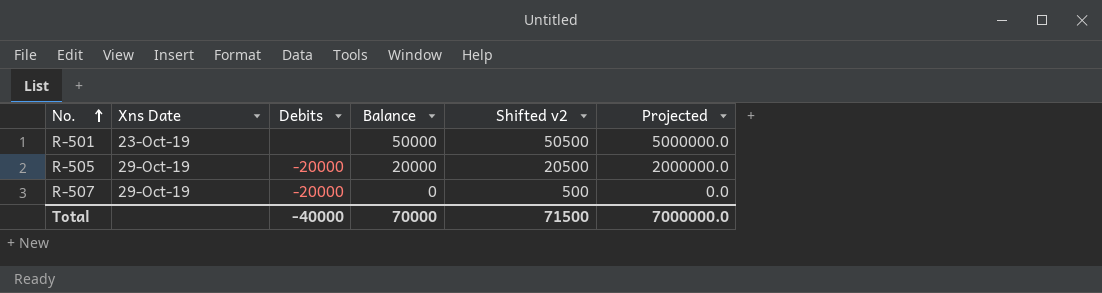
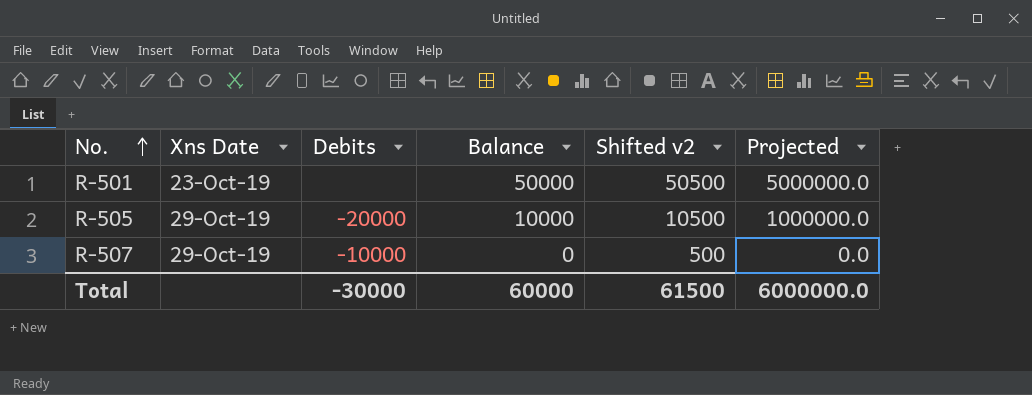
R-505 | Balance: 20000 -> 10000
R-505 | Shifted v2: 20500 -> 10500
R-505 | Projected: 2000000.0 -> 1000000.0
R-507 | Debits: -20000 -> -10000
Total | Debits: -40000 -> -30000
Total | Balance: 70000 -> 60000
Total | Shifted v2: 71500 -> 61500
Total | Projected: 7000000.0 -> 6000000.0

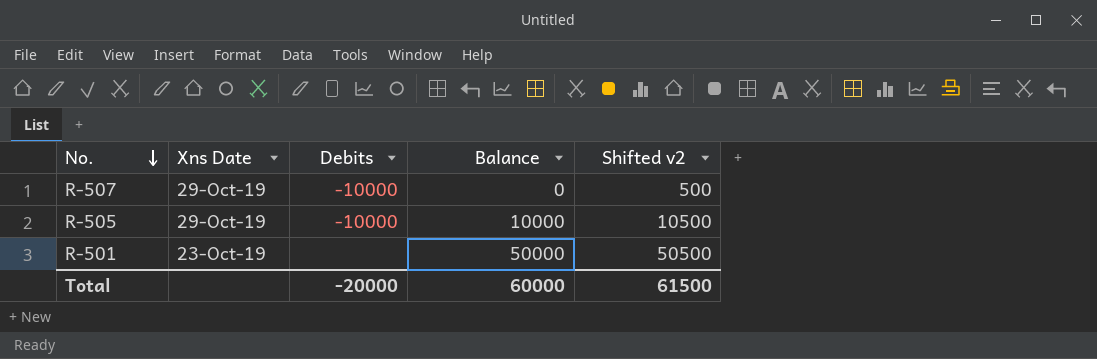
row order: No. ascending -> No. descending
column Projected | formula: [Balance] * 100 -> none
R-505 | Debits: -20000 -> -10000
Total | Debits: -30000 -> -20000

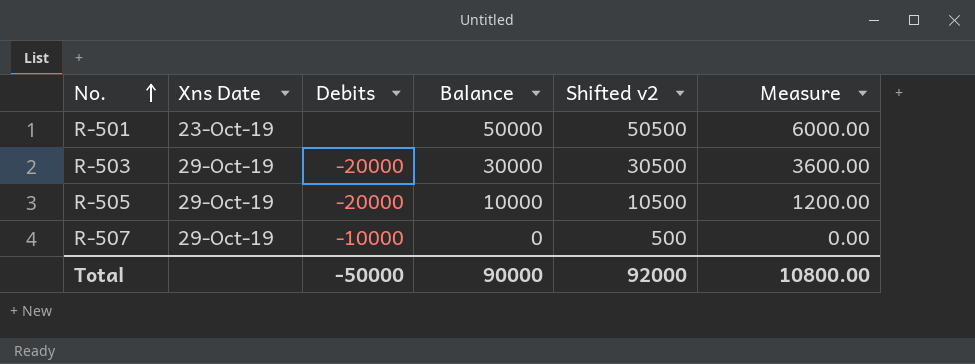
row order: No. descending -> No. ascending
column Measure | formula: none -> [Balance] * 0.12
row R-503: none -> 29-Oct-19 | -20000 | 30000 | 30500 | 3600.00
R-505 | Debits: -10000 -> -20000
Total | Debits: -20000 -> -50000
Total | Balance: 60000 -> 90000
Total | Shifted v2: 61500 -> 92000

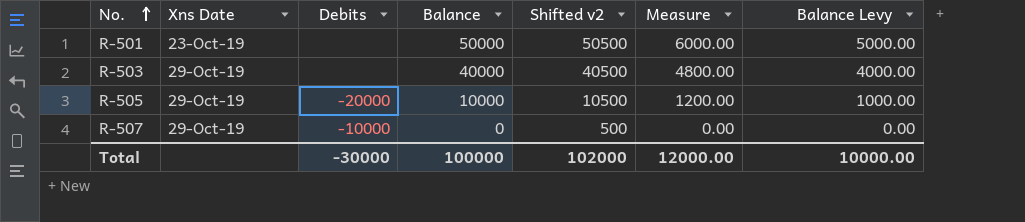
column Balance Levy | formula: none -> [Balance] * 0.1
R-503 | Debits: -20000 -> none
R-503 | Balance: 30000 -> 40000
R-503 | Shifted v2: 30500 -> 40500
R-503 | Measure: 3600.00 -> 4800.00
Total | Debits: -50000 -> -30000
Total | Balance: 90000 -> 100000
Total | Shifted v2: 92000 -> 102000
Total | Measure: 10800.00 -> 12000.00

